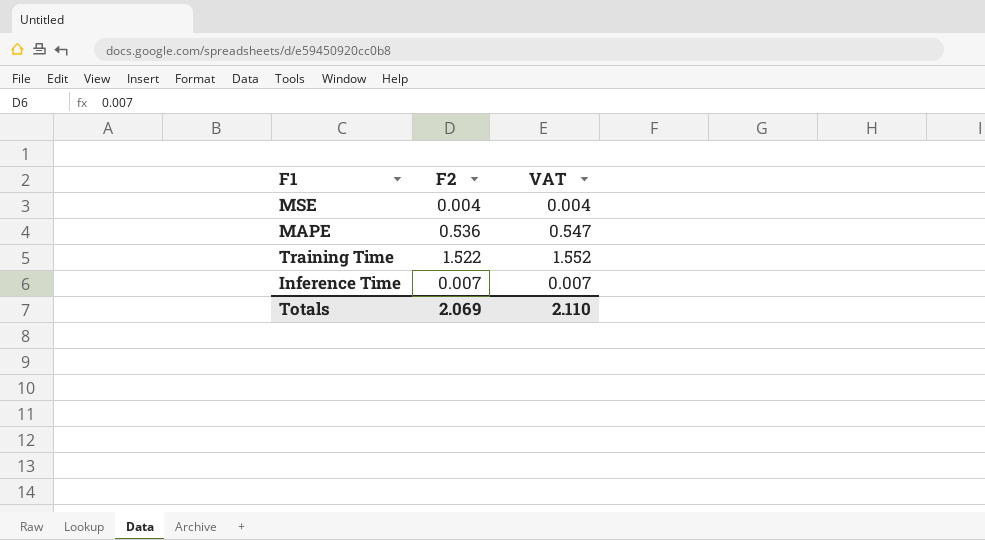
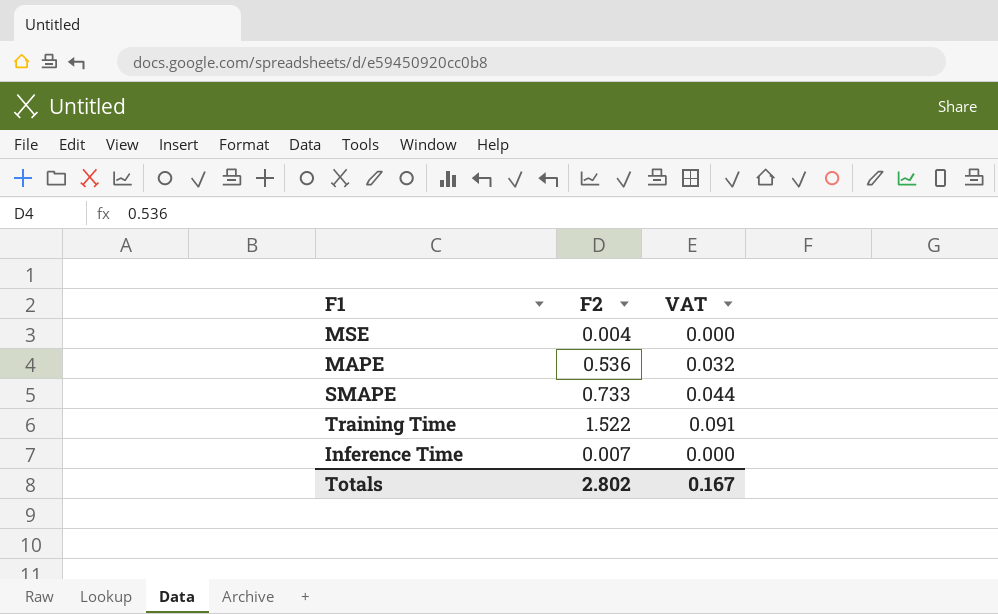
column VAT | formula: [F2] * 1.02 -> [F2] * 0.06
row SMAPE: none -> 0.733 | 0.044
Totals | F2: 2.069 -> 2.802
Totals | VAT: 2.110 -> 0.167

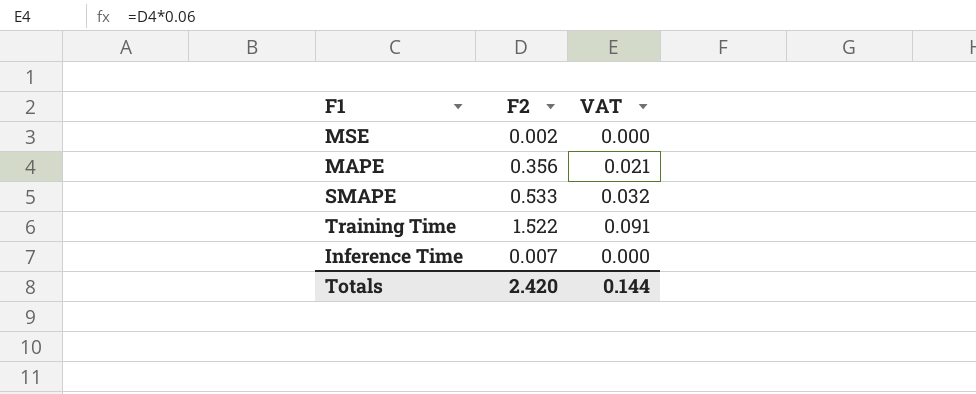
MSE | F2: 0.004 -> 0.002
MAPE | F2: 0.536 -> 0.356
MAPE | VAT: 0.032 -> 0.021
SMAPE | F2: 0.733 -> 0.533
SMAPE | VAT: 0.044 -> 0.032
Totals | F2: 2.802 -> 2.420
Totals | VAT: 0.167 -> 0.144

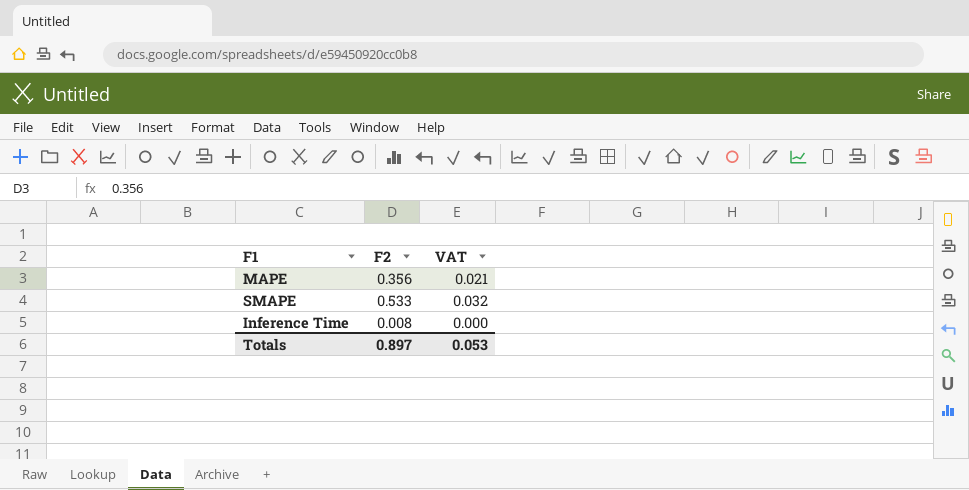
row MSE: 0.002 | 0.000 -> none
row Training Time: 1.522 | 0.091 -> none
Inference Time | F2: 0.007 -> 0.008
Totals | F2: 2.420 -> 0.897
Totals | VAT: 0.144 -> 0.053

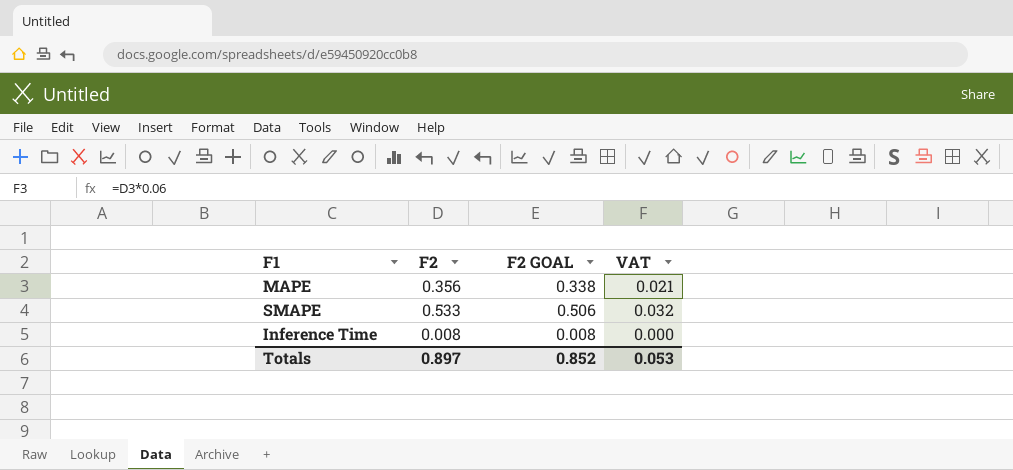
column F2 GOAL | formula: none -> [F2] * 0.95

